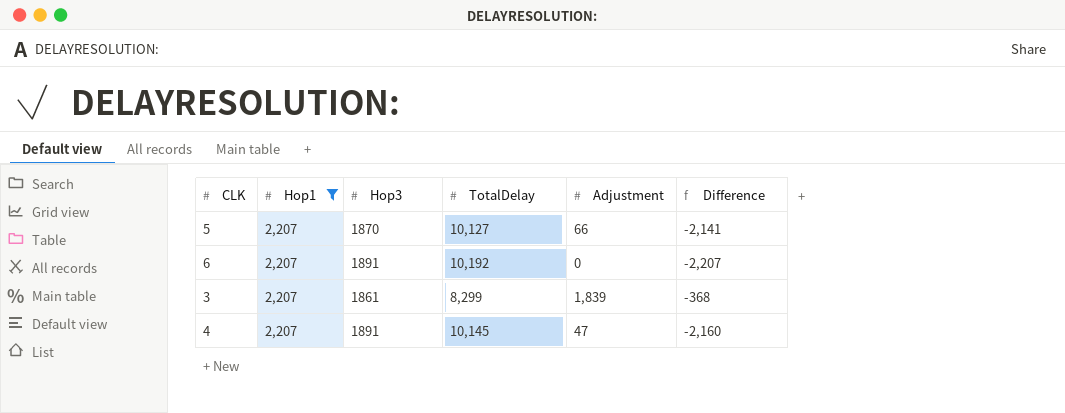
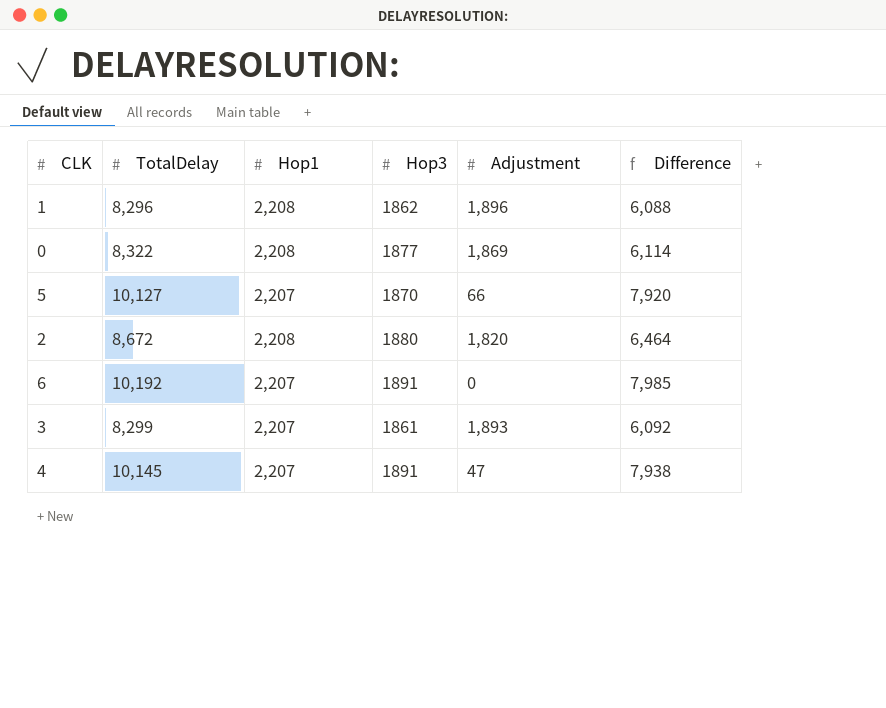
filter: Hop1 = 2,207 -> none
column TotalDelay | position: 4 -> 2
column Difference | formula: [Adjustment] - [Hop1] -> [TotalDelay] - [Hop1]
3 | Adjustment: 1,839 -> 1,893

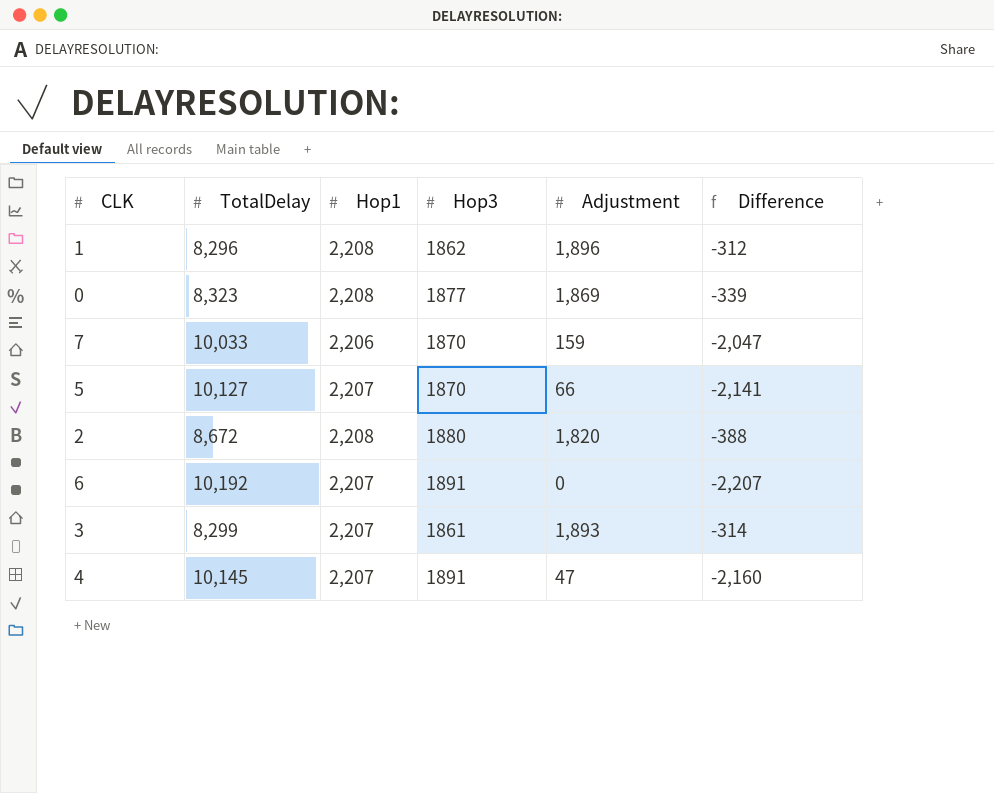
column Difference | formula: [TotalDelay] - [Hop1] -> [Adjustment] - [Hop1]
0 | TotalDelay: 8,322 -> 8,323
row 7: none -> 10,033 | 2,206 | 1870 | 159 | -2,047

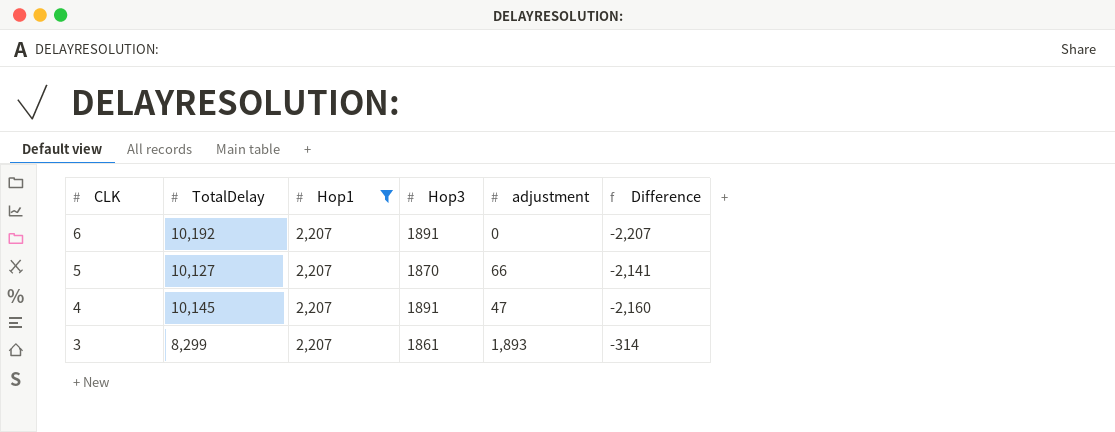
filter: none -> Hop1 = 2,207
row order: none -> CLK descending
column name: Adjustment -> adjustment

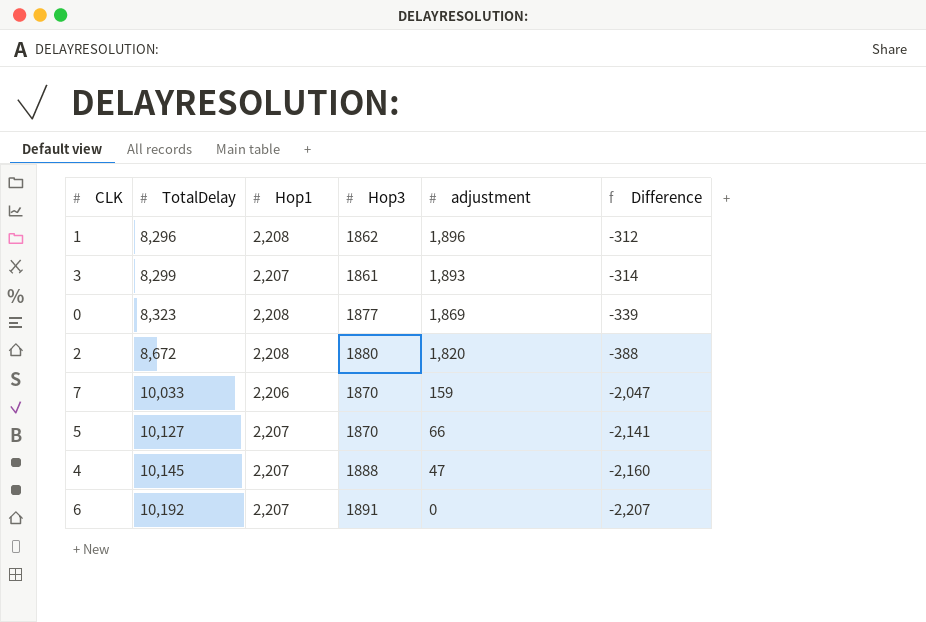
filter: Hop1 = 2,207 -> none
row order: CLK descending -> TotalDelay ascending
4 | Hop3: 1891 -> 1888

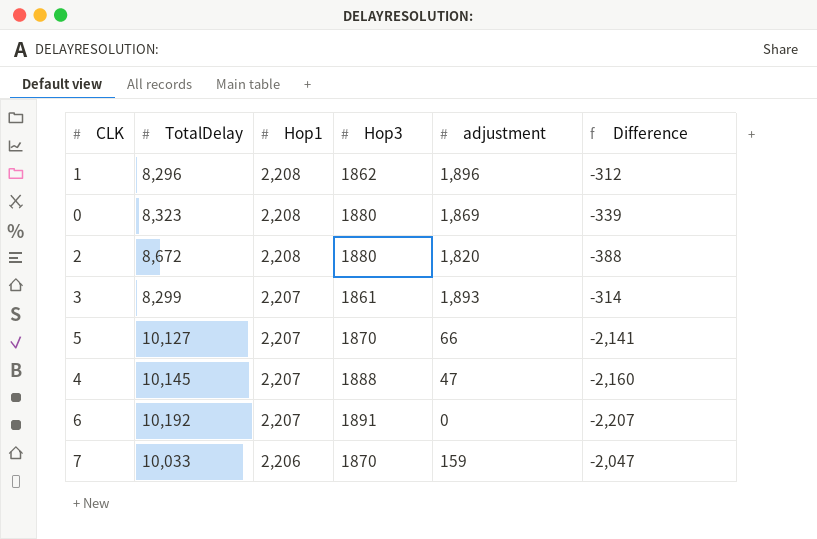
row order: TotalDelay ascending -> Hop1 descending
0 | Hop3: 1877 -> 1880

